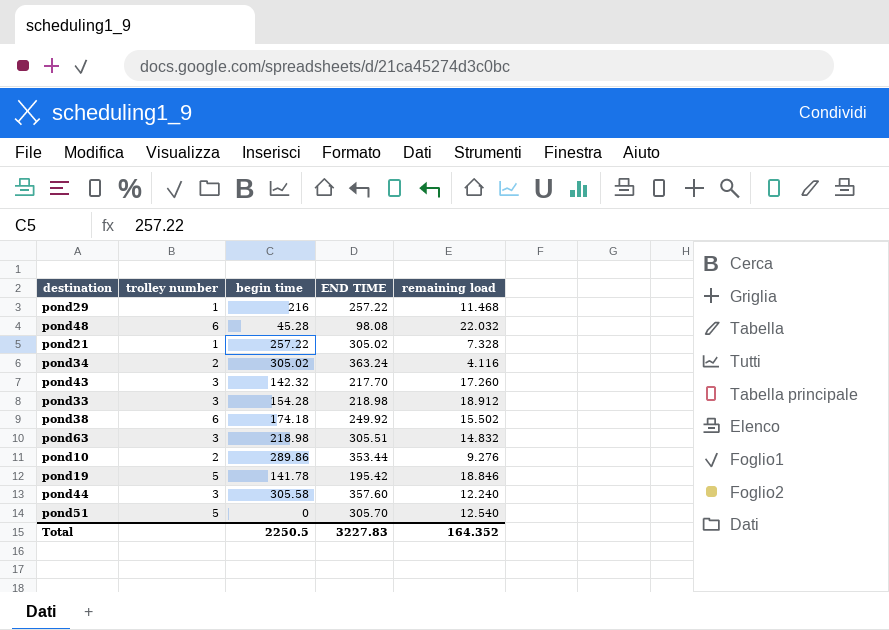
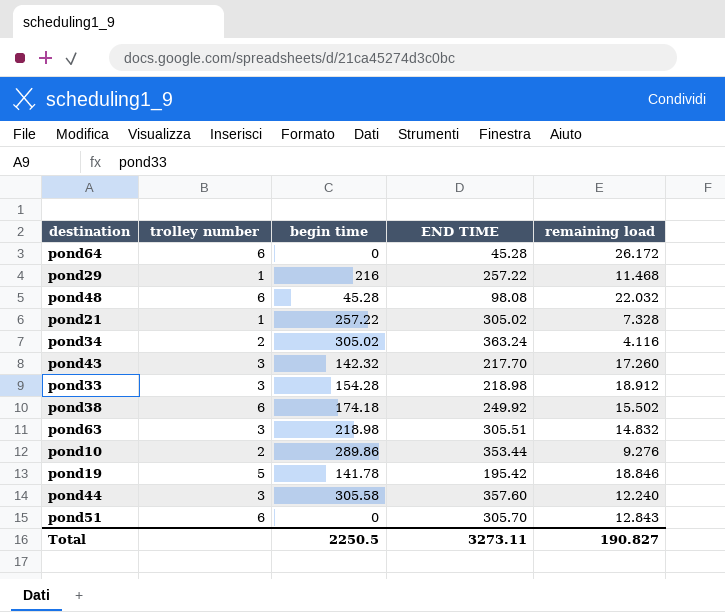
row pond64: none -> 6 | 0 | 45.28 | 26.172
pond51 | trolley number: 5 -> 6
pond51 | remaining load: 12.540 -> 12.843
Total | END TIME: 3227.83 -> 3273.11
Total | remaining load: 164.352 -> 190.827

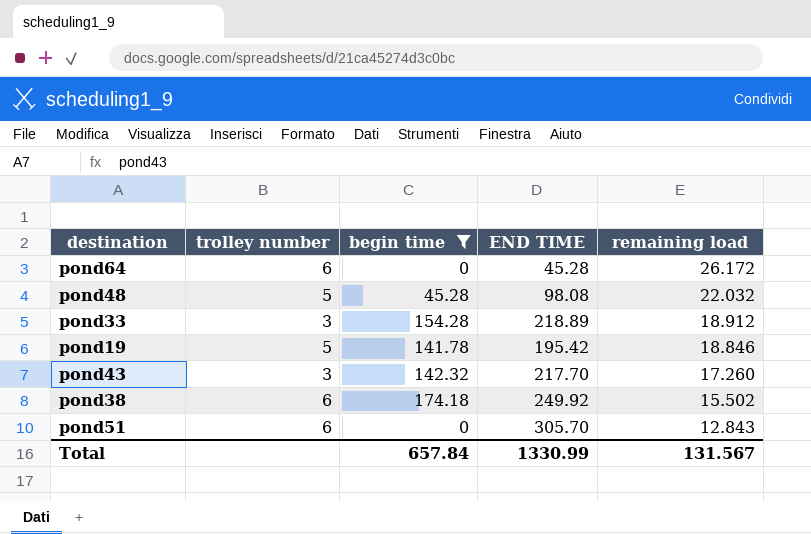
filter: none -> begin time <= 174.18
row order: none -> remaining load descending
pond48 | trolley number: 6 -> 5
pond33 | END TIME: 218.98 -> 218.89
Total | begin time: 2250.5 -> 657.84
Total | END TIME: 3273.11 -> 1330.99
Total | remaining load: 190.827 -> 131.567

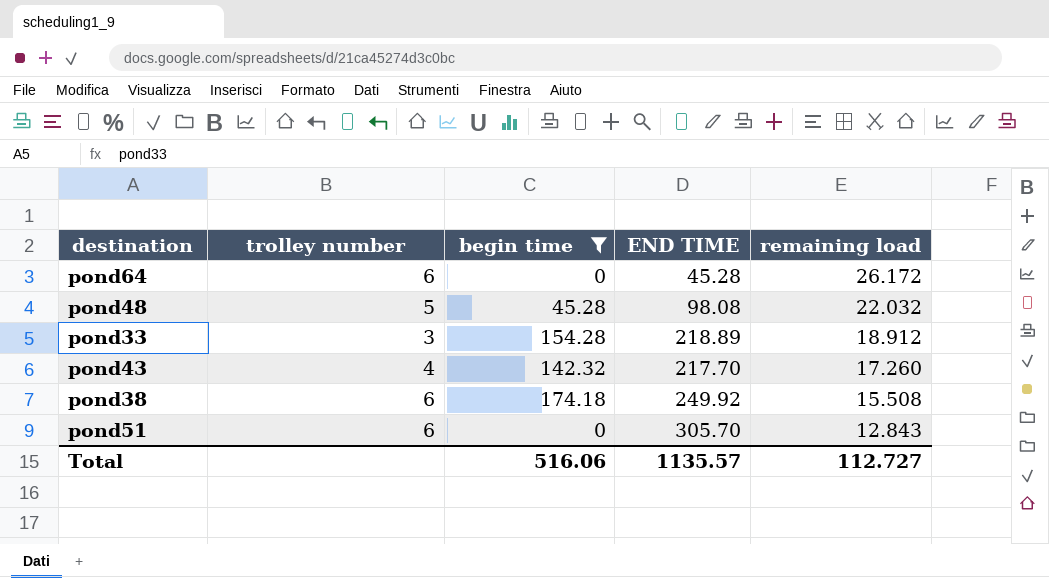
row pond19: 5 | 141.78 | 195.42 | 18.846 -> none
pond43 | trolley number: 3 -> 4
pond38 | remaining load: 15.502 -> 15.508
Total | begin time: 657.84 -> 516.06
Total | END TIME: 1330.99 -> 1135.57
Total | remaining load: 131.567 -> 112.727

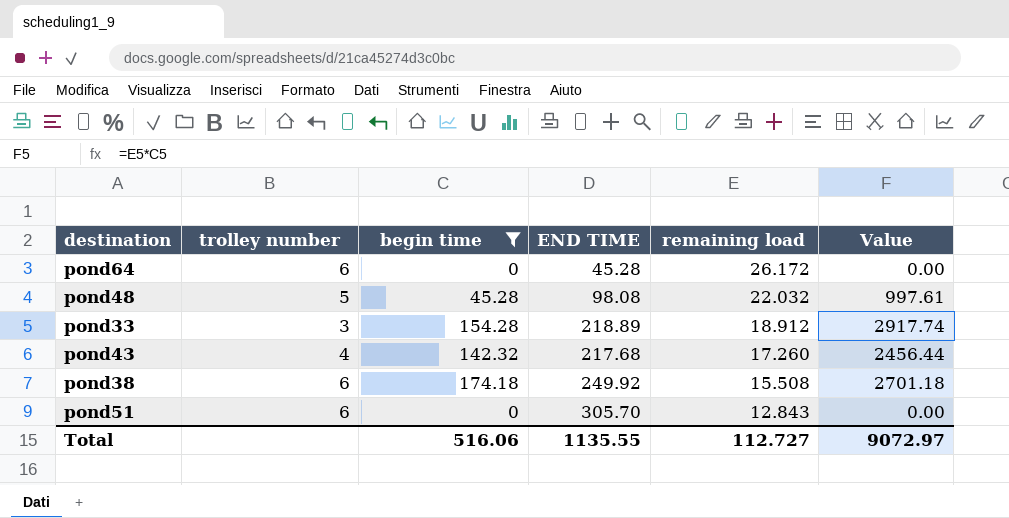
column Value | formula: none -> [begin time] * [remaining load]
pond43 | END TIME: 217.70 -> 217.68
Total | END TIME: 1135.57 -> 1135.55

